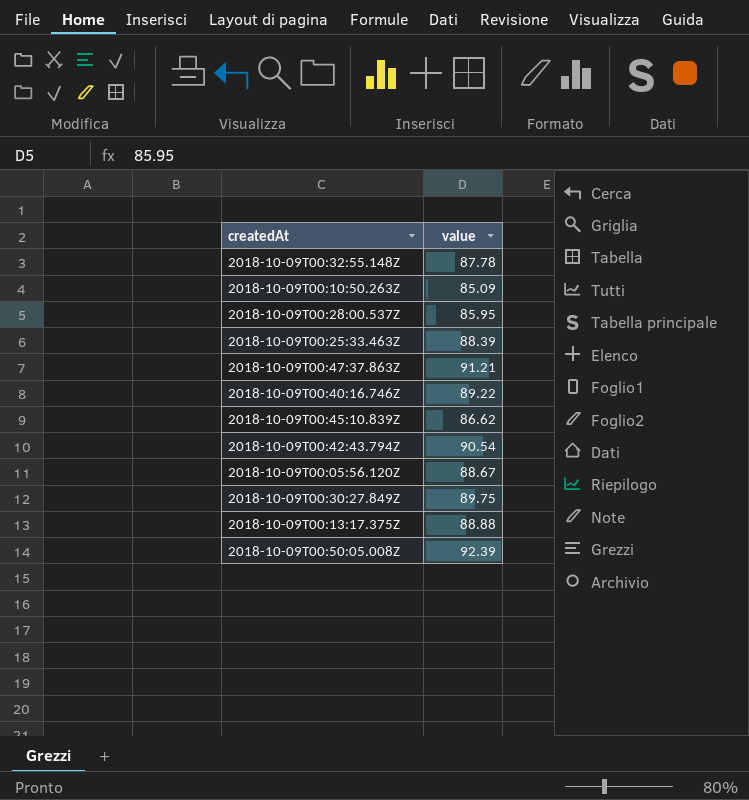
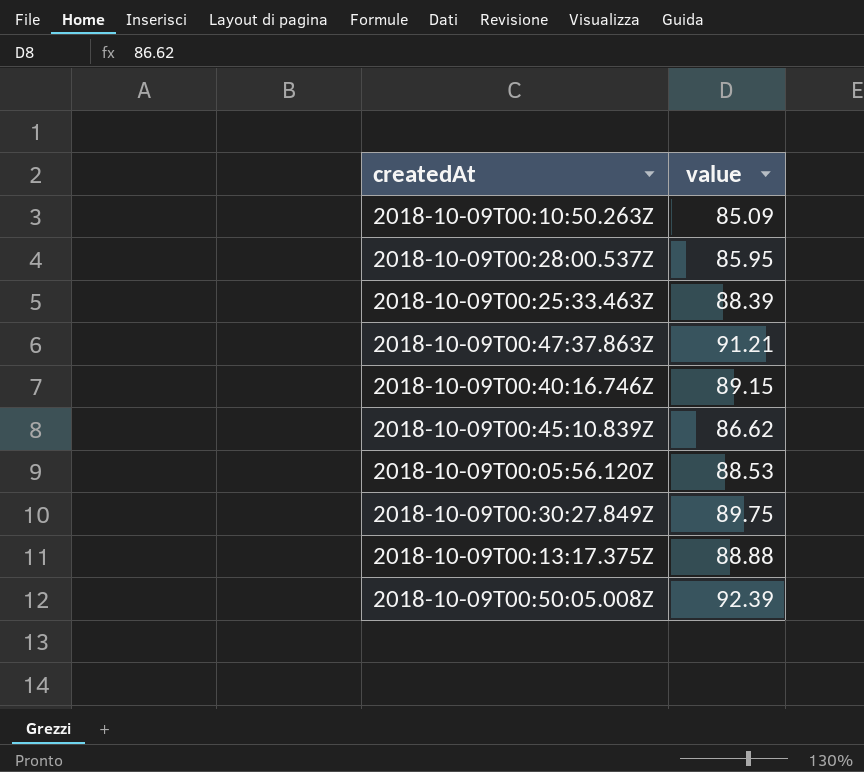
row 2018-10-09T00:32:55.148Z: 87.78 -> none
row 2018-10-09T00:42:43.794Z: 90.54 -> none
2018-10-09T00:40:16.746Z | value: 89.22 -> 89.15
2018-10-09T00:05:56.120Z | value: 88.67 -> 88.53

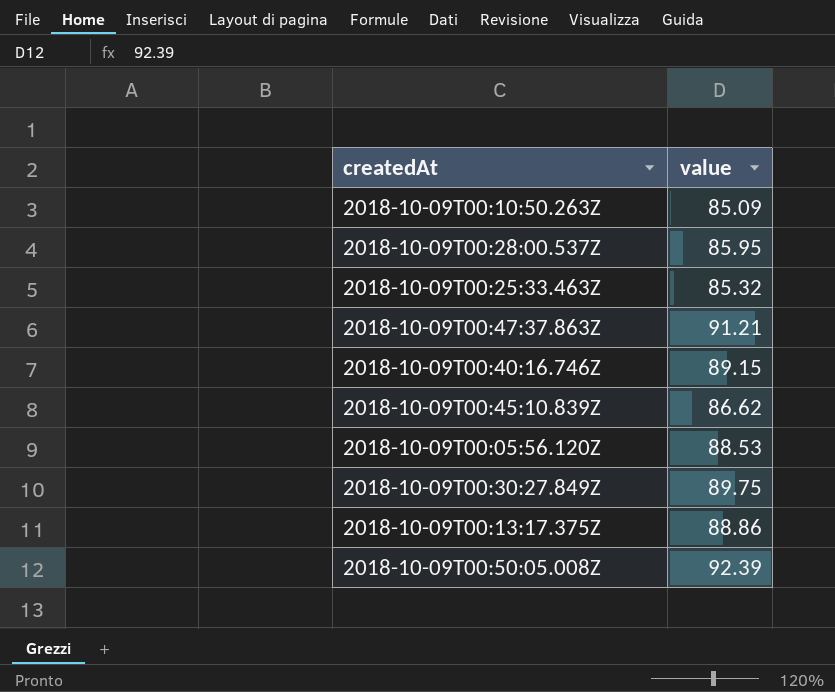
2018-10-09T00:25:33.463Z | value: 88.39 -> 85.32
2018-10-09T00:13:17.375Z | value: 88.88 -> 88.86

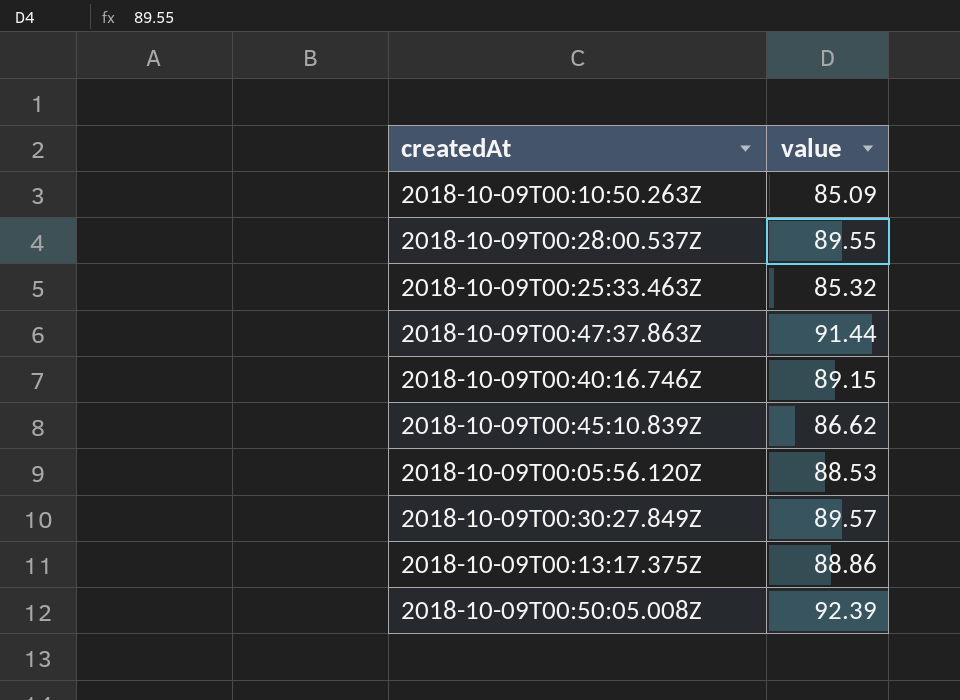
2018-10-09T00:28:00.537Z | value: 85.95 -> 89.55
2018-10-09T00:47:37.863Z | value: 91.21 -> 91.44
2018-10-09T00:30:27.849Z | value: 89.75 -> 89.57

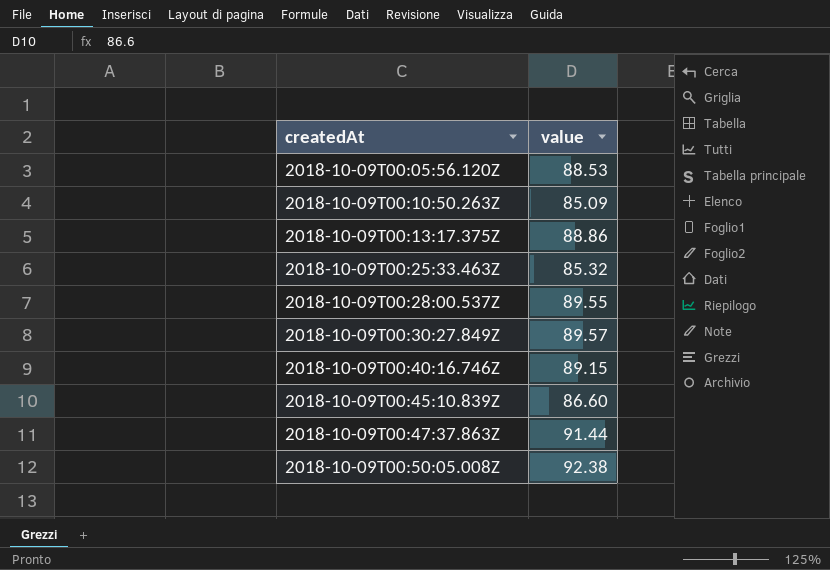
row order: none -> createdAt ascending
2018-10-09T00:45:10.839Z | value: 86.62 -> 86.60
2018-10-09T00:50:05.008Z | value: 92.39 -> 92.38

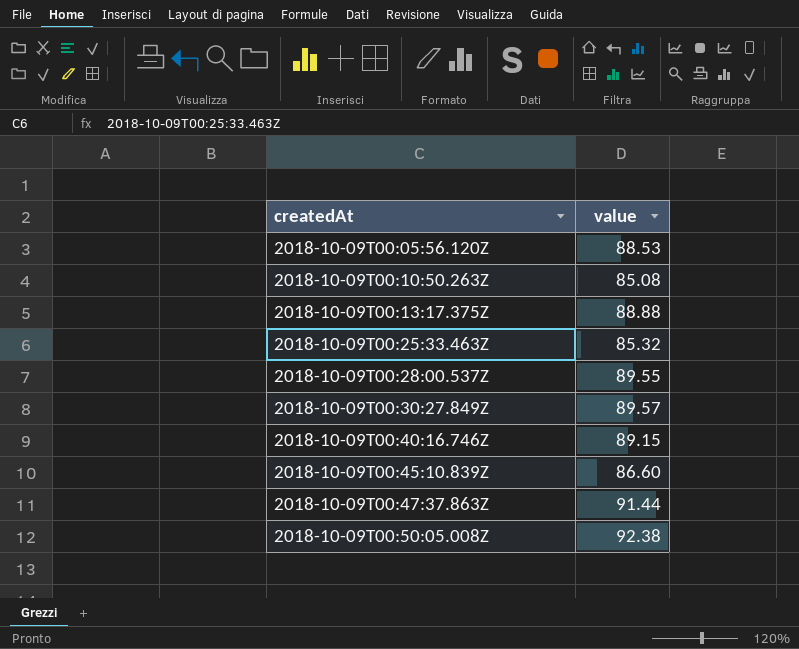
2018-10-09T00:10:50.263Z | value: 85.09 -> 85.08
2018-10-09T00:13:17.375Z | value: 88.86 -> 88.88

